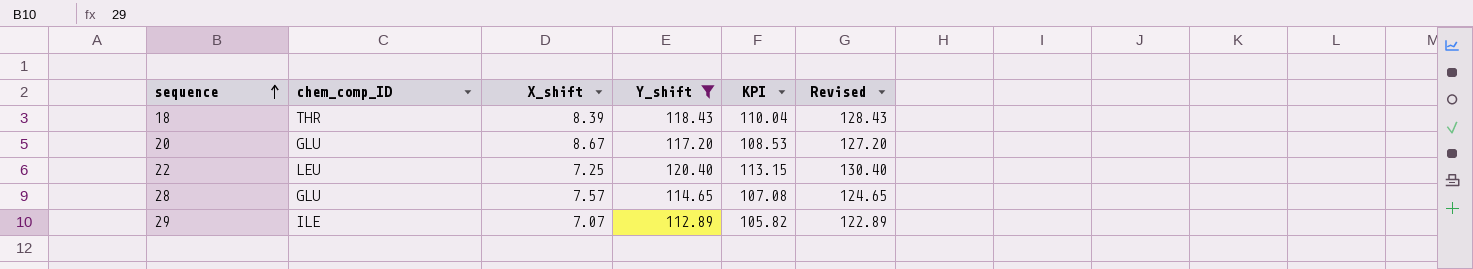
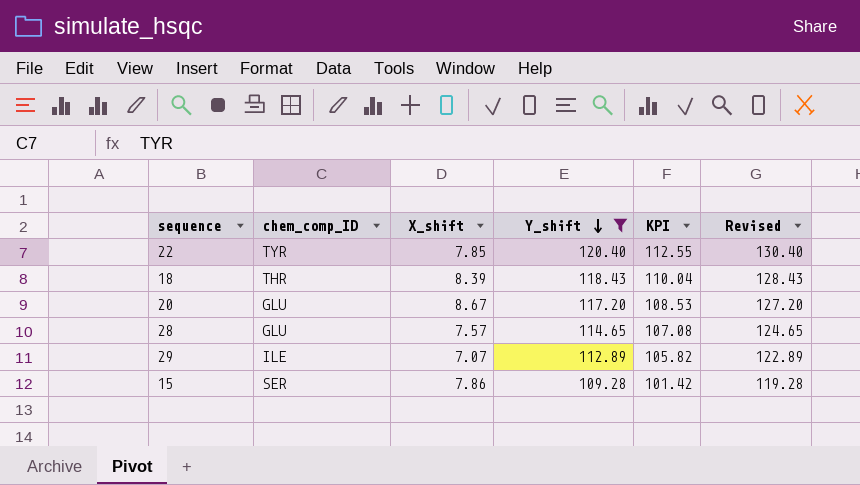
row order: sequence ascending -> Y_shift descending
22 | chem_comp_ID: LEU -> TYR
22 | X_shift: 7.25 -> 7.85
22 | KPI: 113.15 -> 112.55
row 15: none -> SER | 7.86 | 109.28 | 101.42 | 119.28

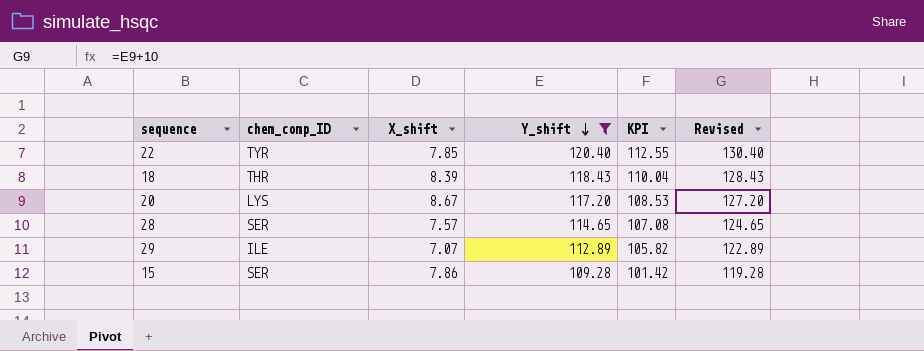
20 | chem_comp_ID: GLU -> LYS
28 | chem_comp_ID: GLU -> SER

